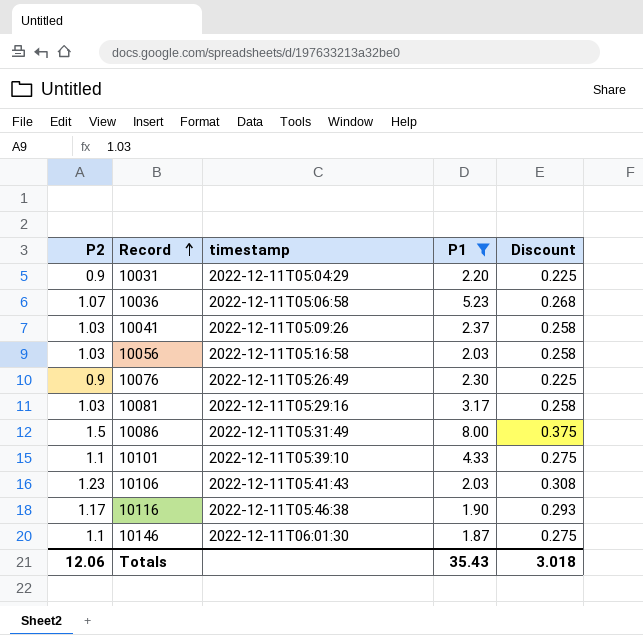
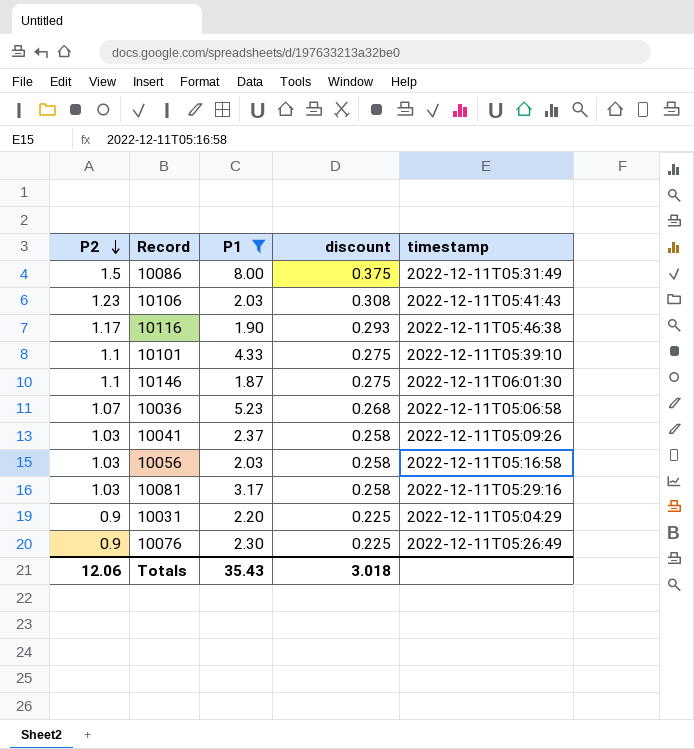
row order: Record ascending -> P2 descending
column name: Discount -> discount
column timestamp | position: 3 -> 5

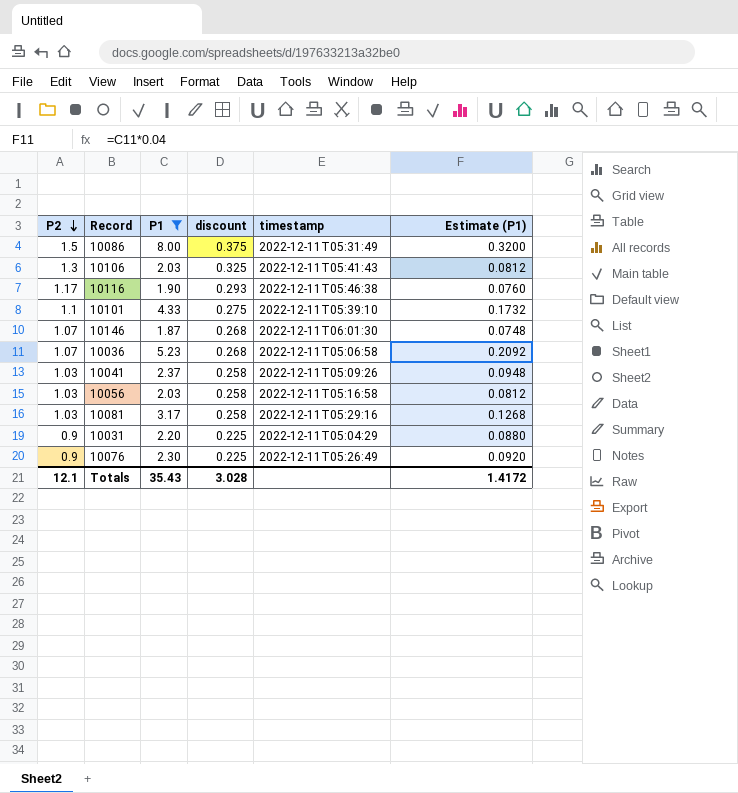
column Estimate (P1) | formula: none -> [P1] * 0.04
10106 | P2: 1.23 -> 1.3
10106 | discount: 0.308 -> 0.325
10146 | P2: 1.1 -> 1.07
10146 | discount: 0.275 -> 0.268
Totals | P2: 12.06 -> 12.1
Totals | discount: 3.018 -> 3.028

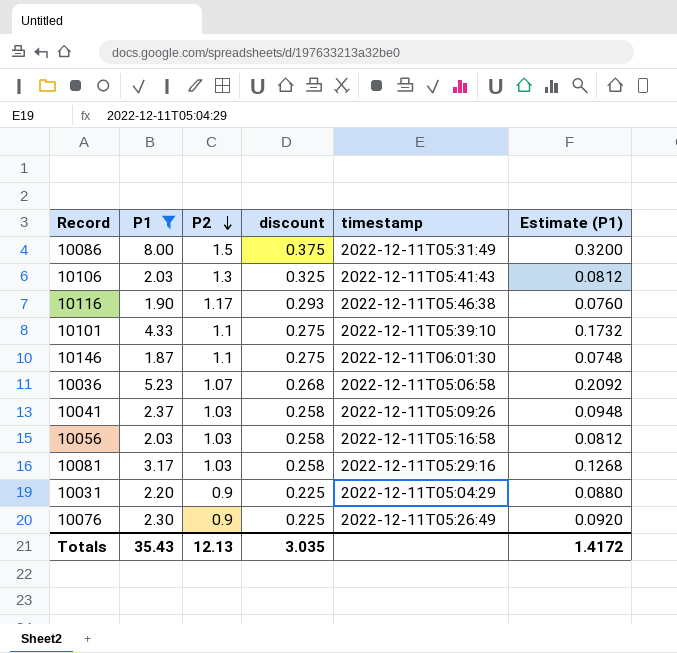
column P2 | position: 1 -> 3
10146 | P2: 1.07 -> 1.1
10146 | discount: 0.268 -> 0.275
Totals | P2: 12.1 -> 12.13
Totals | discount: 3.028 -> 3.035

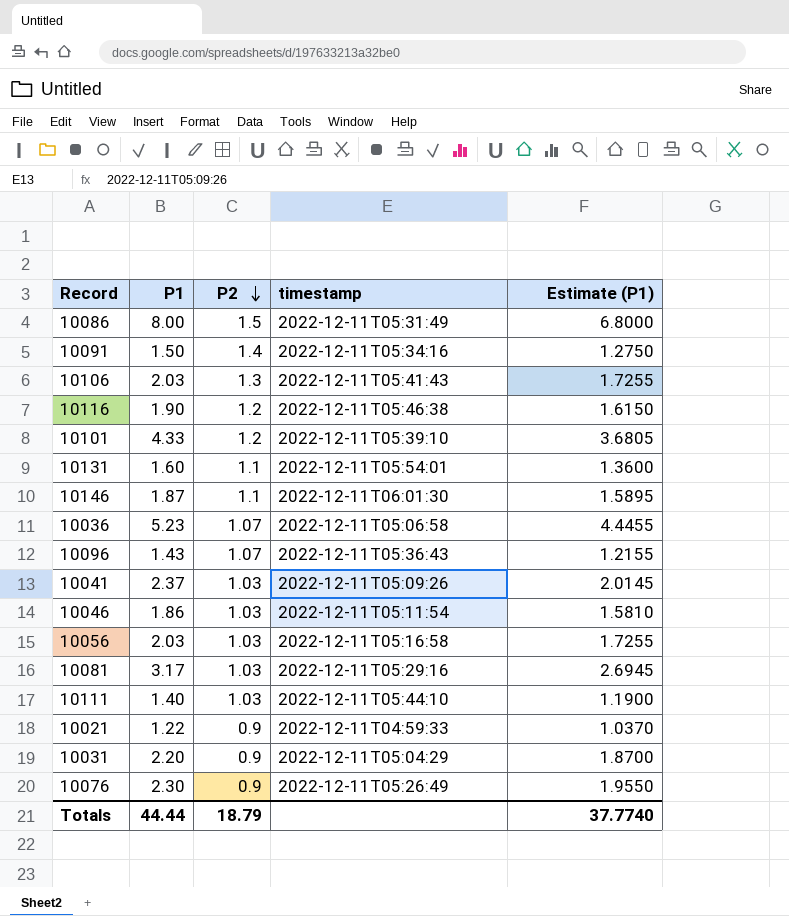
filter: P1 >= 1.87 -> none
column discount | formula: [P2] * 0.25 -> none
column Estimate (P1) | formula: [P1] * 0.04 -> [P1] * 0.85
10116 | P2: 1.17 -> 1.2
10101 | P2: 1.1 -> 1.2
Totals | P1: 35.43 -> 44.44
Totals | P2: 12.13 -> 18.79
Totals | Estimate (P1): 1.4172 -> 37.7740

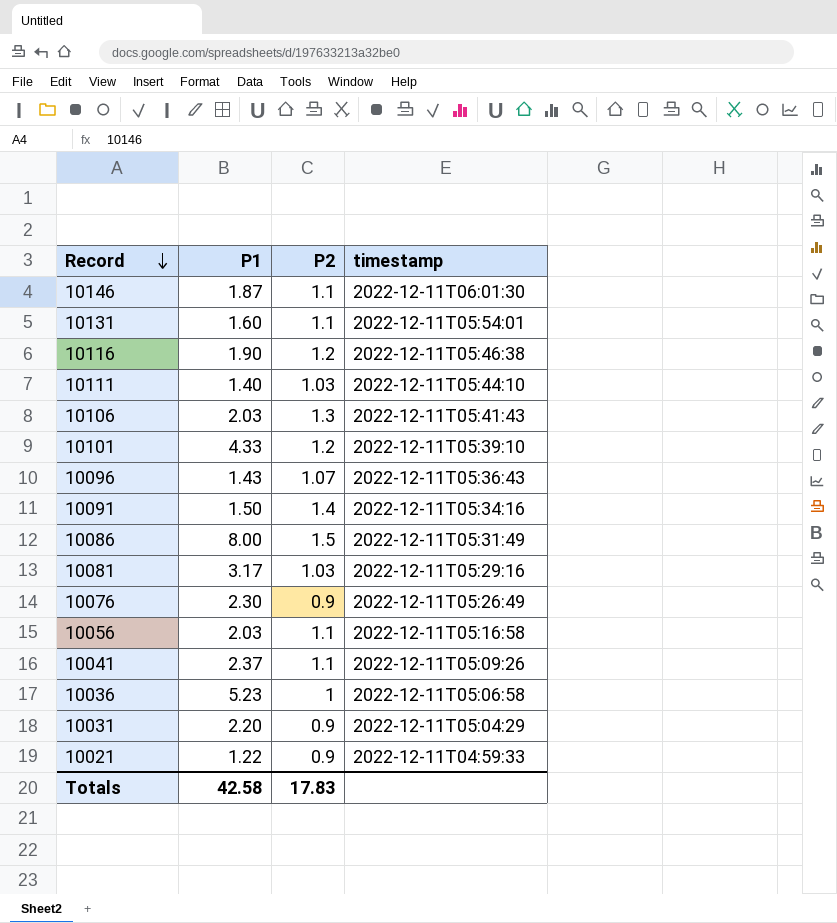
row order: P2 descending -> Record descending
column Estimate (P1) | formula: [P1] * 0.85 -> none
row 10046: 1.86 | 1.03 | 2022-12-11T05:11:54 | 1.5810 -> none
10056 | P2: 1.03 -> 1.1
10041 | P2: 1.03 -> 1.1
10036 | P2: 1.07 -> 1
Totals | P1: 44.44 -> 42.58
Totals | P2: 18.79 -> 17.83

